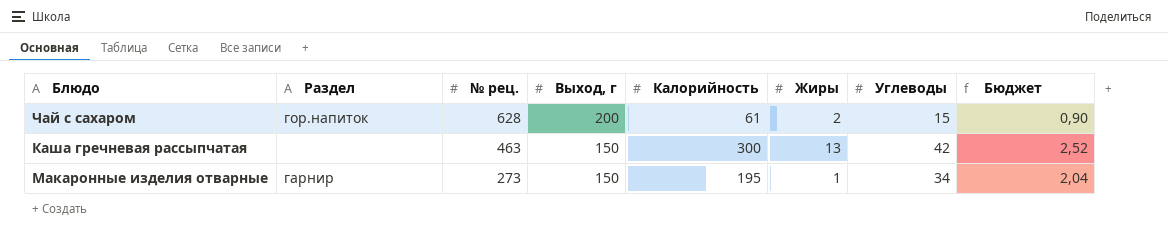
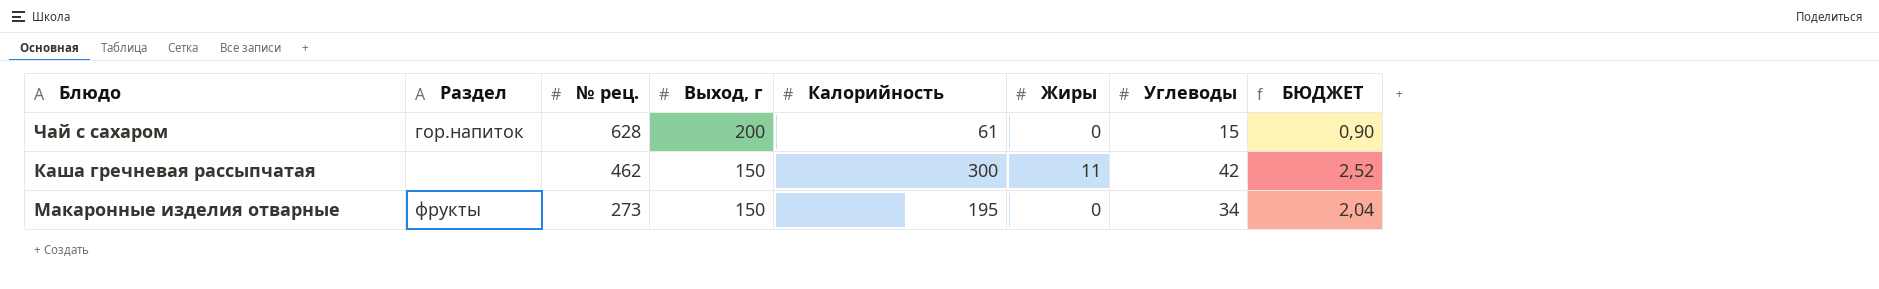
column name: Бюджет -> БЮДЖЕТ
Чай с сахаром | Жиры: 2 -> 0
Каша гречневая рассыпчатая | № рец.: 463 -> 462
Каша гречневая рассыпчатая | Жиры: 13 -> 11
Макаронные изделия отварные | Раздел: гарнир -> фрукты
Макаронные изделия отварные | Жиры: 1 -> 0

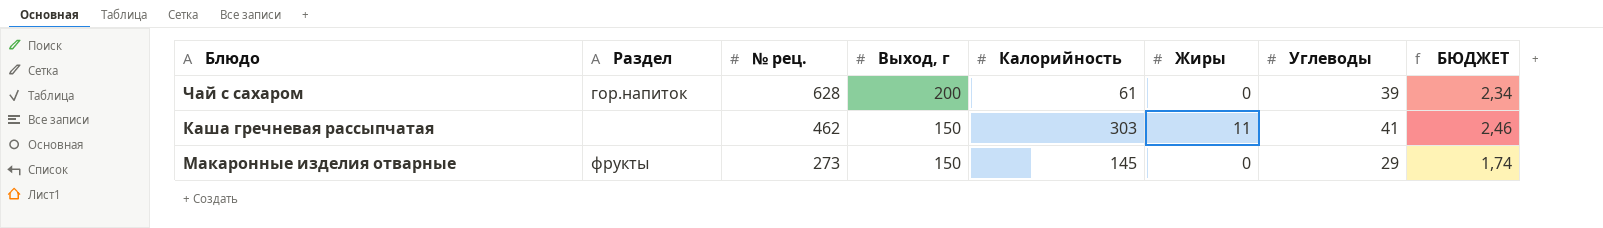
Чай с сахаром | Углеводы: 15 -> 39
Чай с сахаром | БЮДЖЕТ: 0,90 -> 2,34
Каша гречневая рассыпчатая | Калорийность: 300 -> 303
Каша гречневая рассыпчатая | Углеводы: 42 -> 41
Каша гречневая рассыпчатая | БЮДЖЕТ: 2,52 -> 2,46
Макаронные изделия отварные | Калорийность: 195 -> 145
Макаронные изделия отварные | Углеводы: 34 -> 29
Макаронные изделия отварные | БЮДЖЕТ: 2,04 -> 1,74

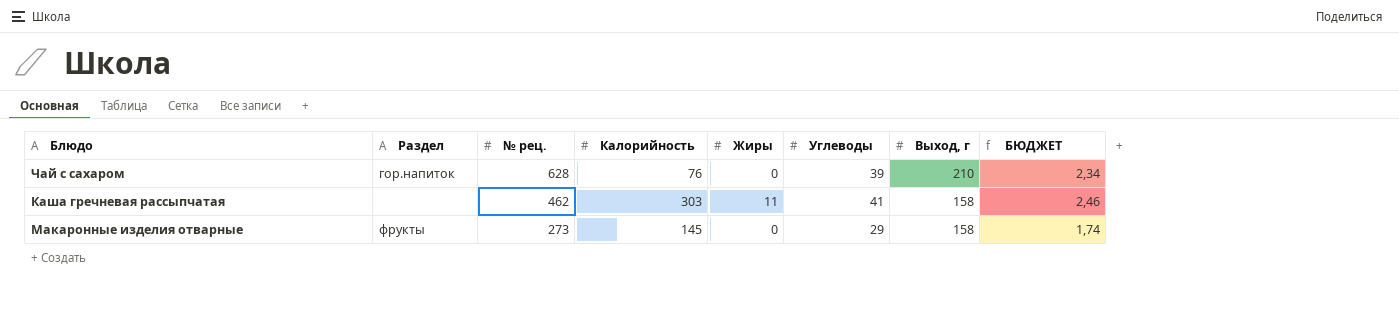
column Выход, г | position: 4 -> 7
Чай с сахаром | Калорийность: 61 -> 76
Чай с сахаром | Выход, г: 200 -> 210
Каша гречневая рассыпчатая | Выход, г: 150 -> 158
Макаронные изделия отварные | Выход, г: 150 -> 158

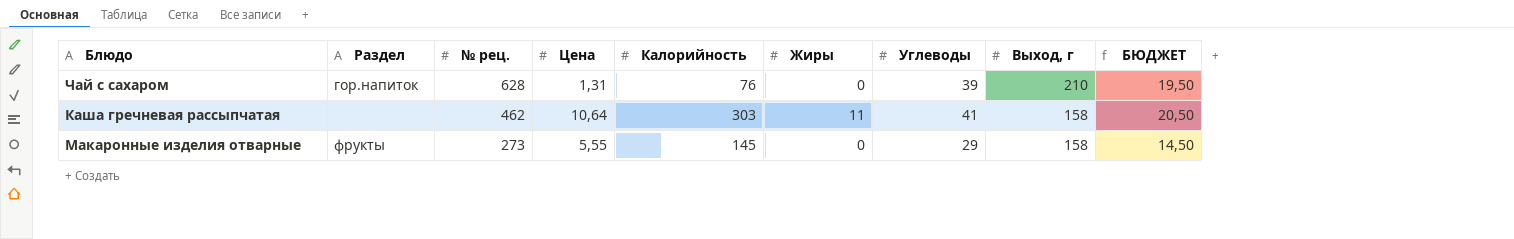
column Цена | position: none -> 4
column БЮДЖЕТ | formula: [Углеводы] * 0,06 -> [Углеводы] * 0,5

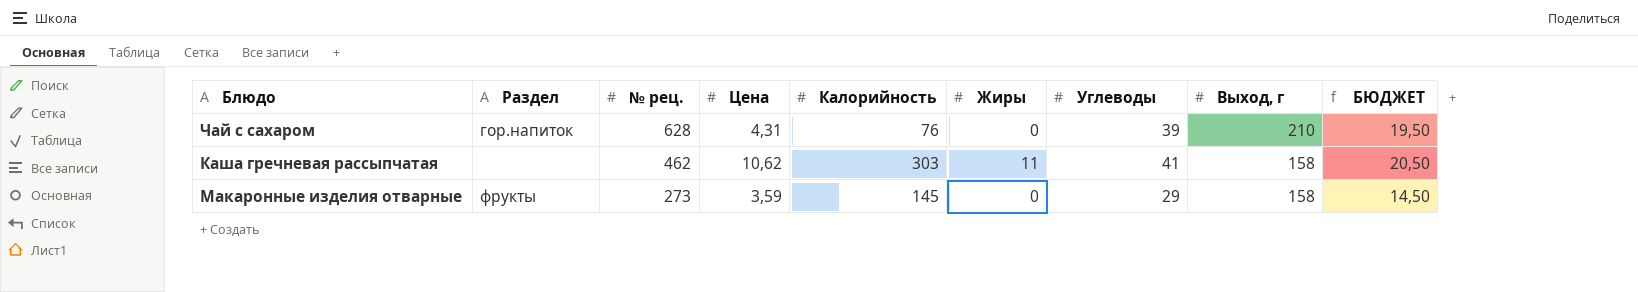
Чай с сахаром | Цена: 1,31 -> 4,31
Каша гречневая рассыпчатая | Цена: 10,64 -> 10,62
Макаронные изделия отварные | Цена: 5,55 -> 3,59

